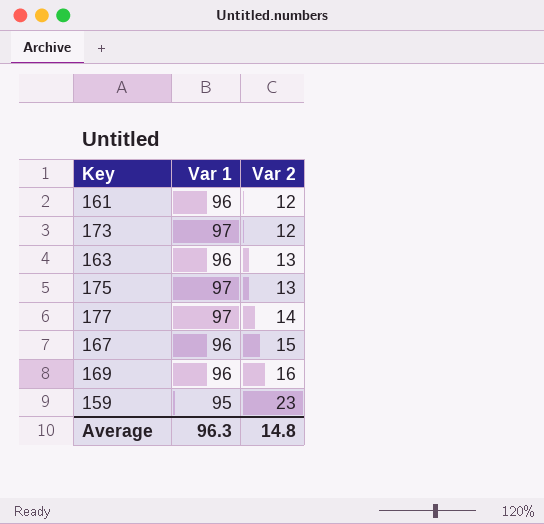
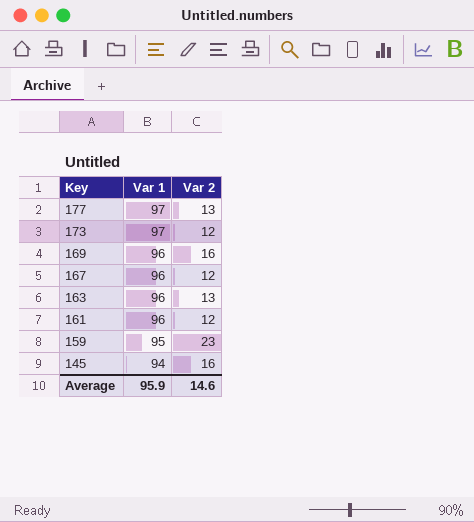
row order: Var 2 ascending -> Key descending
row 175: 97 | 13 -> none
177 | Var 2: 14 -> 13
167 | Var 2: 15 -> 12
row 145: none -> 94 | 16
Average | Var 1: 96.3 -> 95.9
Average | Var 2: 14.8 -> 14.6

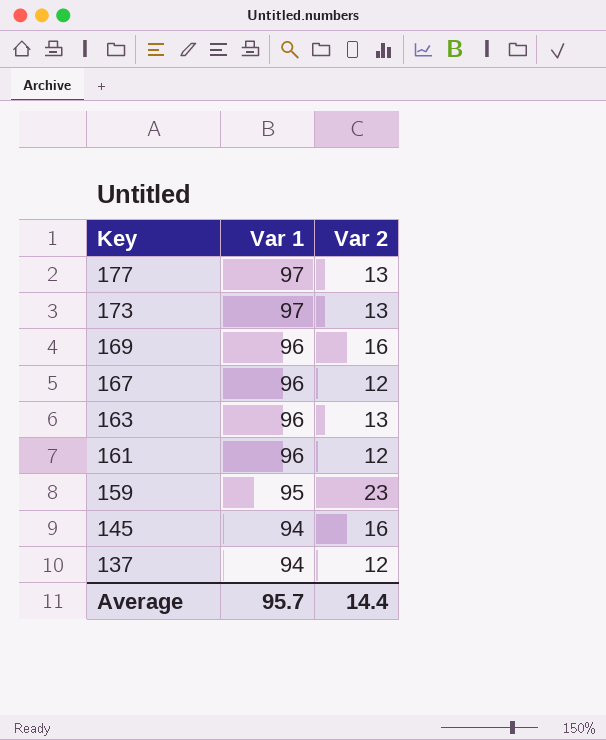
173 | Var 2: 12 -> 13
row 137: none -> 94 | 12
Average | Var 1: 95.9 -> 95.7
Average | Var 2: 14.6 -> 14.4

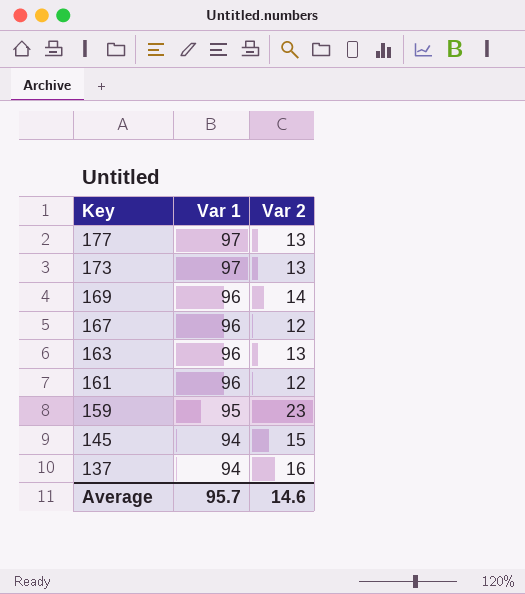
169 | Var 2: 16 -> 14
145 | Var 2: 16 -> 15
137 | Var 2: 12 -> 16
Average | Var 2: 14.4 -> 14.6

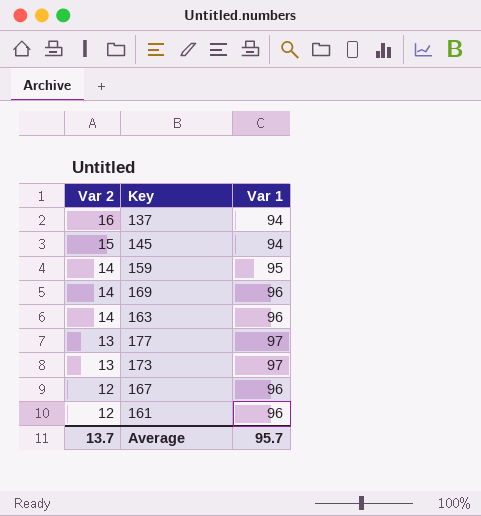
row order: Key descending -> Var 2 descending
column Var 2 | position: 3 -> 1
159 | Var 2: 23 -> 14
163 | Var 2: 13 -> 14
Average | Var 2: 14.6 -> 13.7

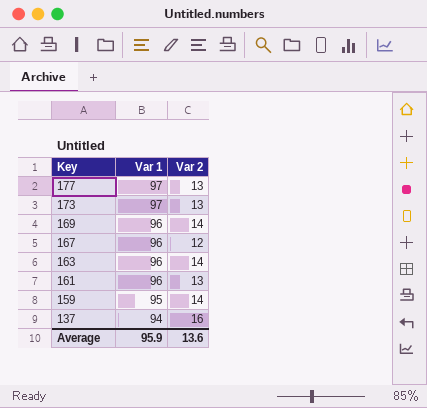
row order: Var 2 descending -> Key descending
column Var 2 | position: 1 -> 3
row 145: 15 | 94 -> none
161 | Var 2: 12 -> 13
Average | Var 1: 95.7 -> 95.9
Average | Var 2: 13.7 -> 13.6

